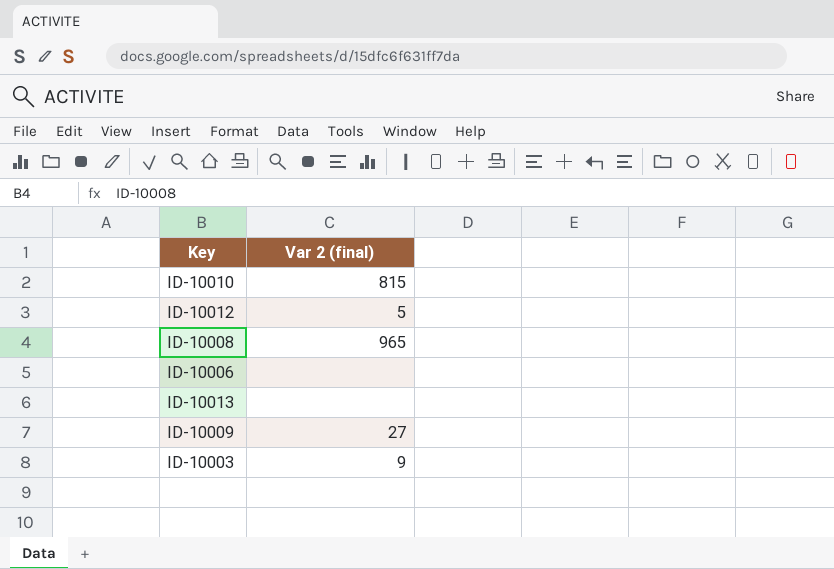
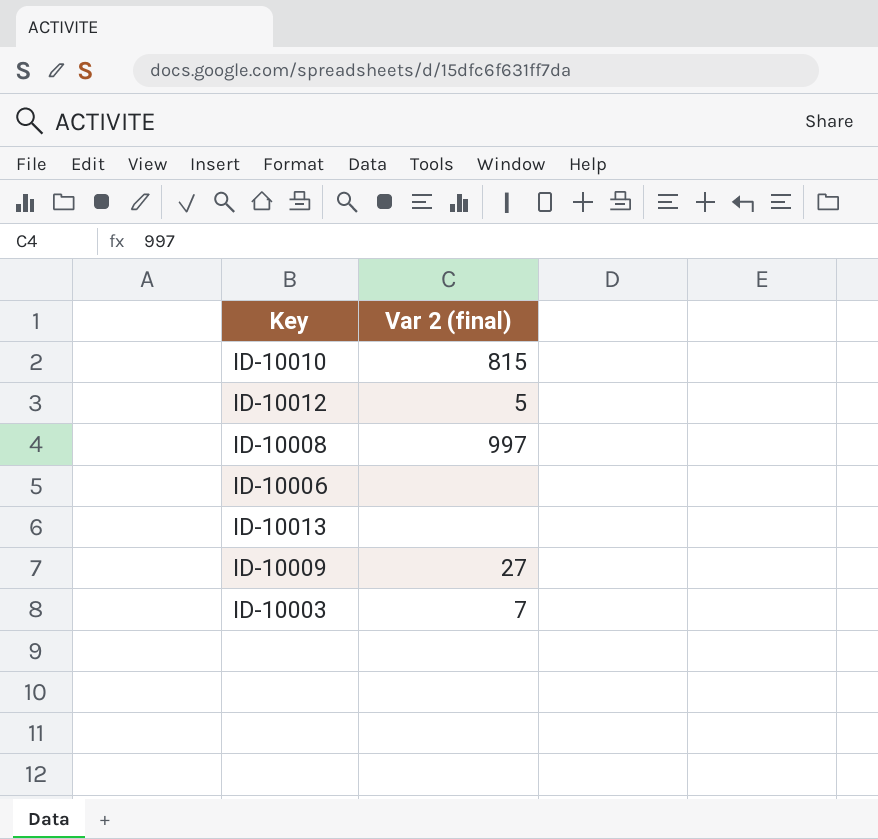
ID-10008 | Var 2 (final): 965 -> 997
ID-10003 | Var 2 (final): 9 -> 7

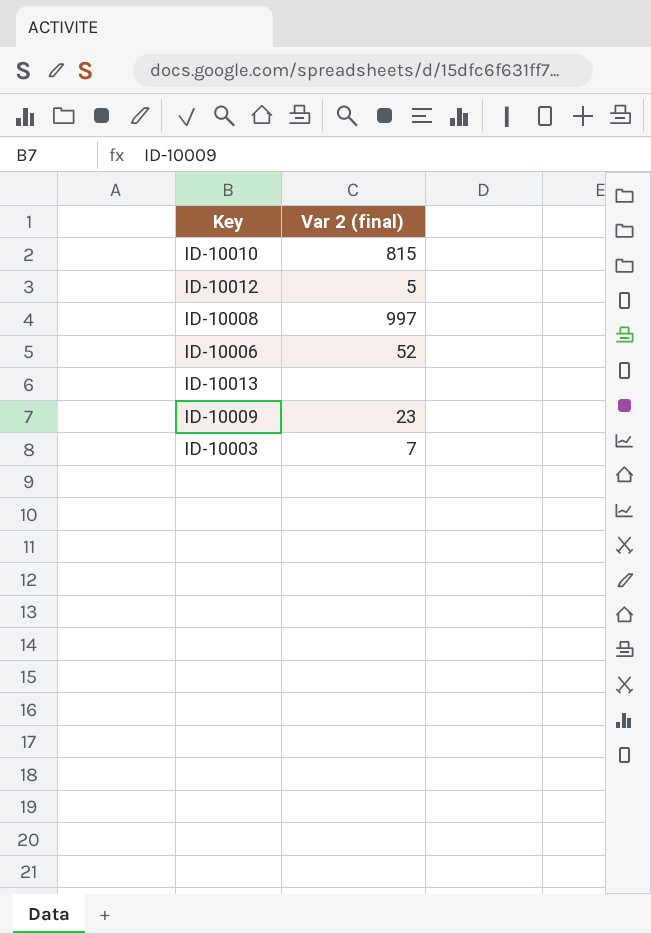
ID-10006 | Var 2 (final): none -> 52
ID-10009 | Var 2 (final): 27 -> 23

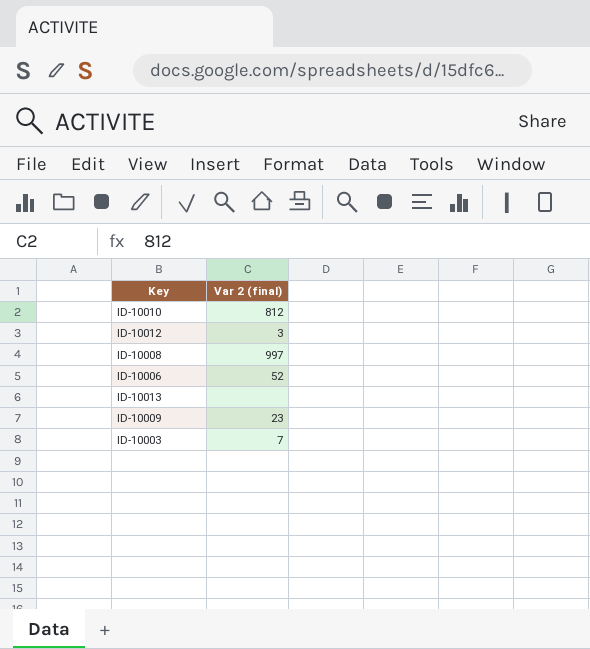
ID-10010 | Var 2 (final): 815 -> 812
ID-10012 | Var 2 (final): 5 -> 3

